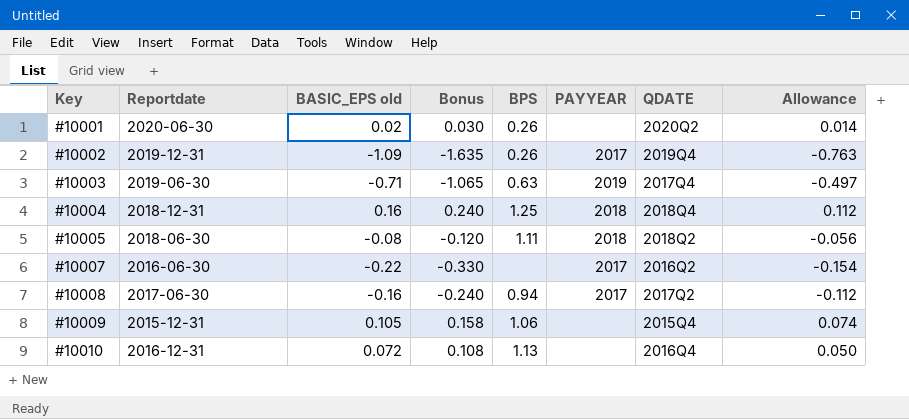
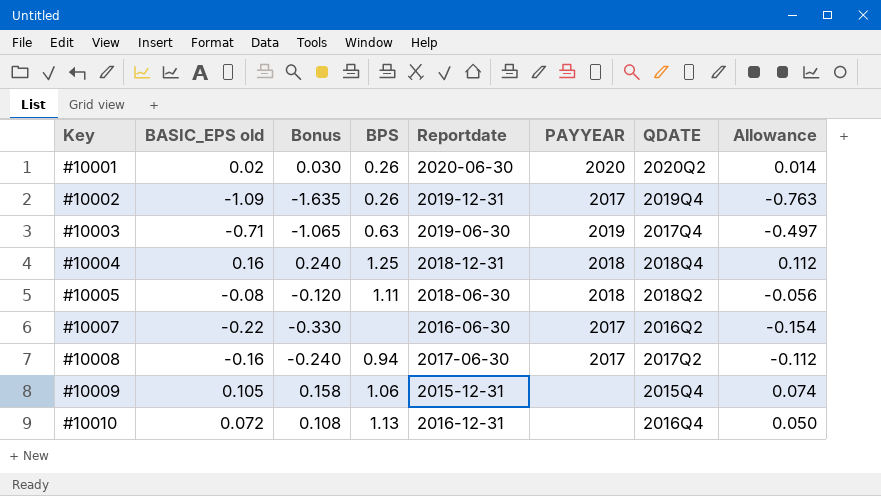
column Reportdate | position: 2 -> 5
#10001 | PAYYEAR: none -> 2020

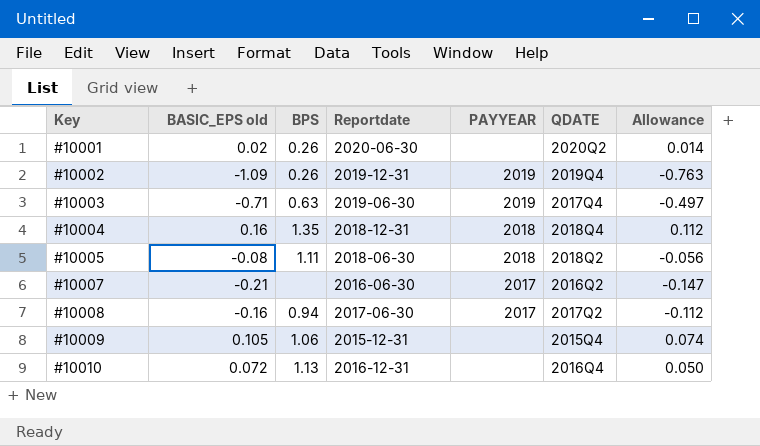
column Bonus | formula: [BASIC_EPS old] * 1.5 -> none
#10001 | PAYYEAR: 2020 -> none
#10002 | PAYYEAR: 2017 -> 2019
#10004 | BPS: 1.25 -> 1.35
#10007 | BASIC_EPS old: -0.22 -> -0.21
#10007 | Allowance: -0.154 -> -0.147

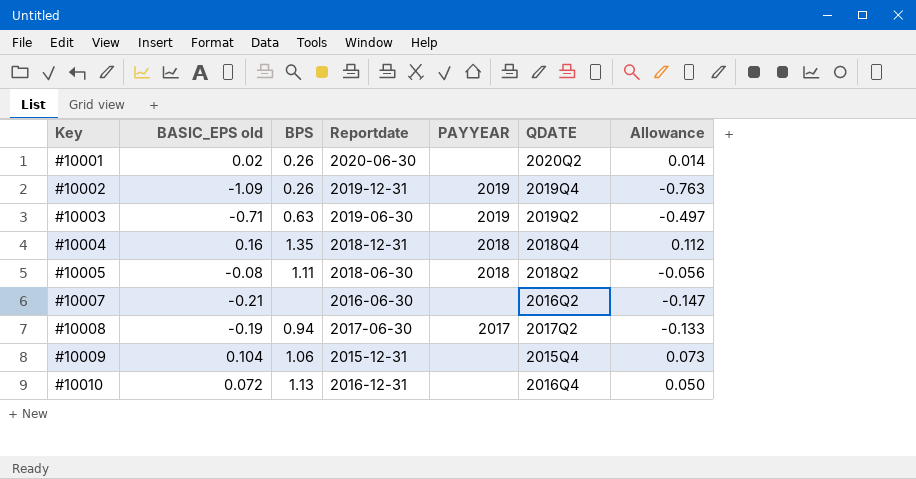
#10003 | QDATE: 2017Q4 -> 2019Q2
#10007 | PAYYEAR: 2017 -> none
#10008 | BASIC_EPS old: -0.16 -> -0.19
#10008 | Allowance: -0.112 -> -0.133
#10009 | BASIC_EPS old: 0.105 -> 0.104
#10009 | Allowance: 0.074 -> 0.073

